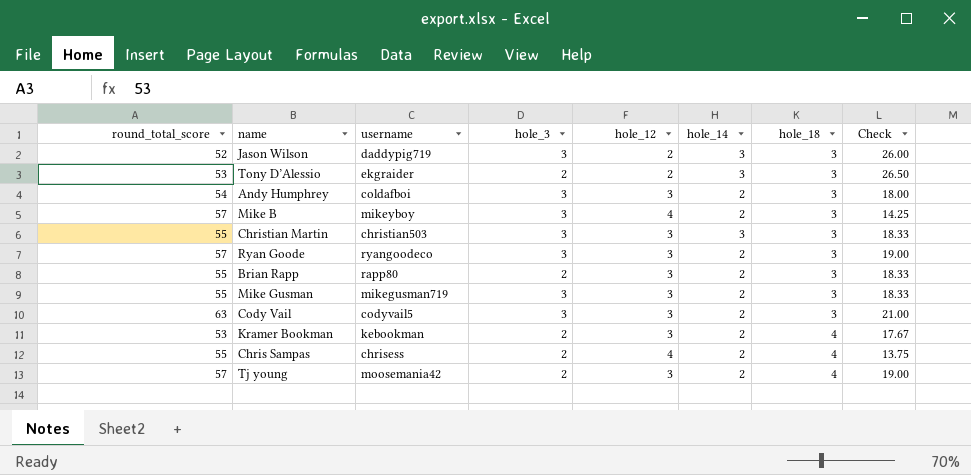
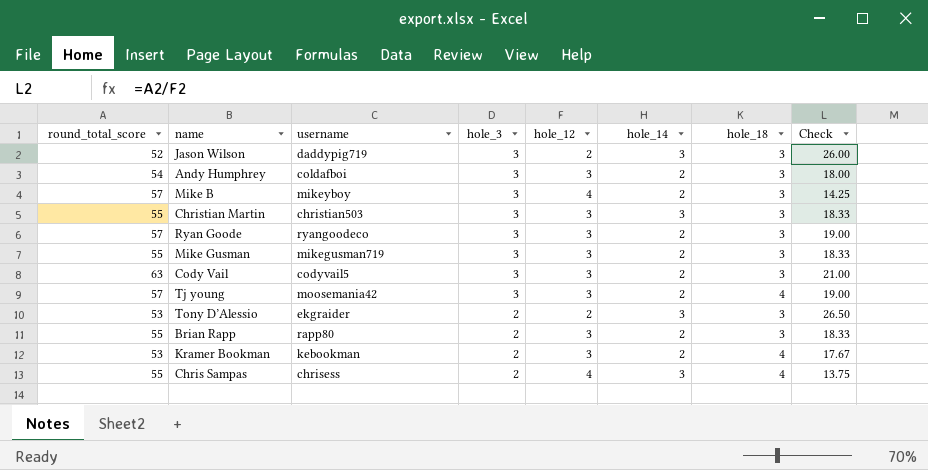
row order: hole_18 ascending -> hole_3 descending
Tj young | hole_3: 2 -> 3
Chris Sampas | hole_14: 2 -> 3

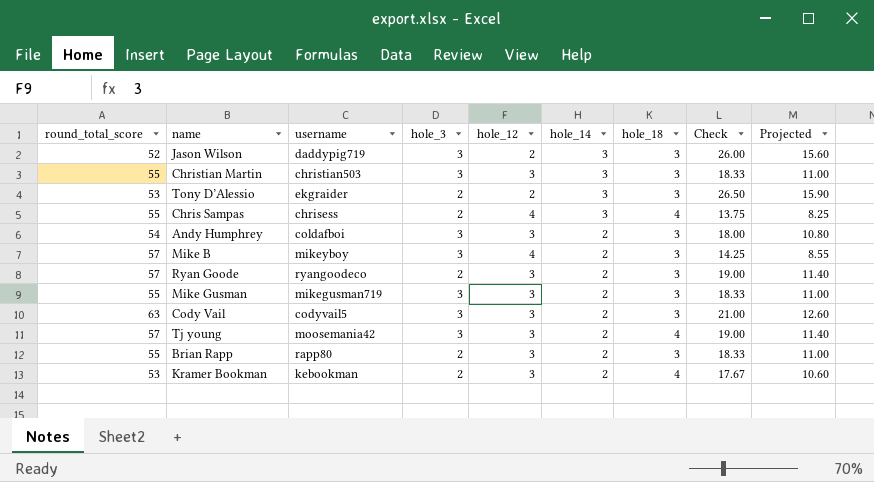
row order: hole_3 descending -> hole_14 descending
column Projected | formula: none -> [Check] * 0.6
Ryan Goode | hole_3: 3 -> 2

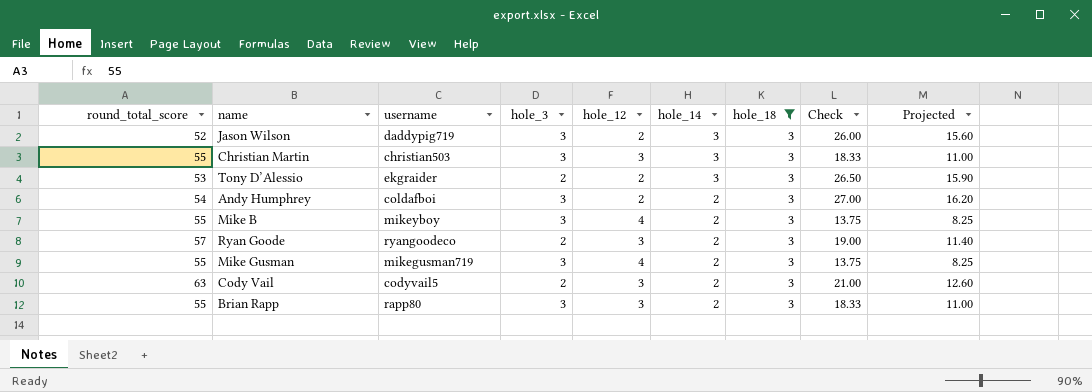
filter: none -> hole_18 = 3
Andy Humphrey | hole_12: 3 -> 2
Andy Humphrey | Check: 18.00 -> 27.00
Andy Humphrey | Projected: 10.80 -> 16.20
Mike B | round_total_score: 57 -> 55
Mike B | Check: 14.25 -> 13.75
Mike B | Projected: 8.55 -> 8.25
Mike Gusman | hole_12: 3 -> 4
Mike Gusman | Check: 18.33 -> 13.75
Mike Gusman | Projected: 11.00 -> 8.25
Cody Vail | hole_3: 3 -> 2
Brian Rapp | hole_3: 2 -> 3

